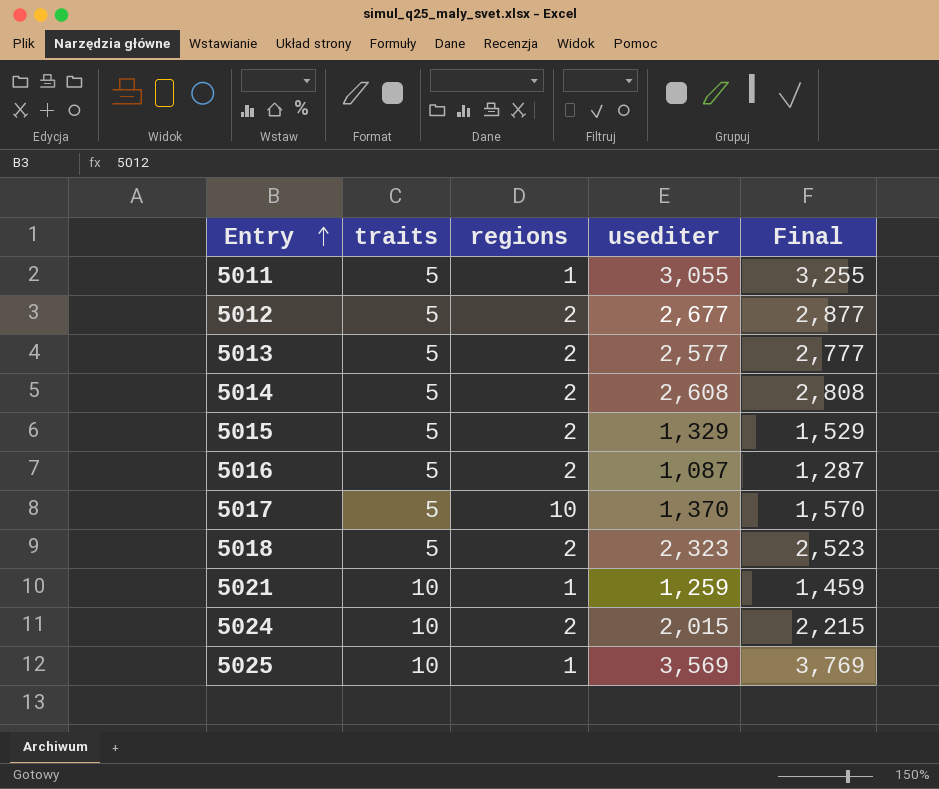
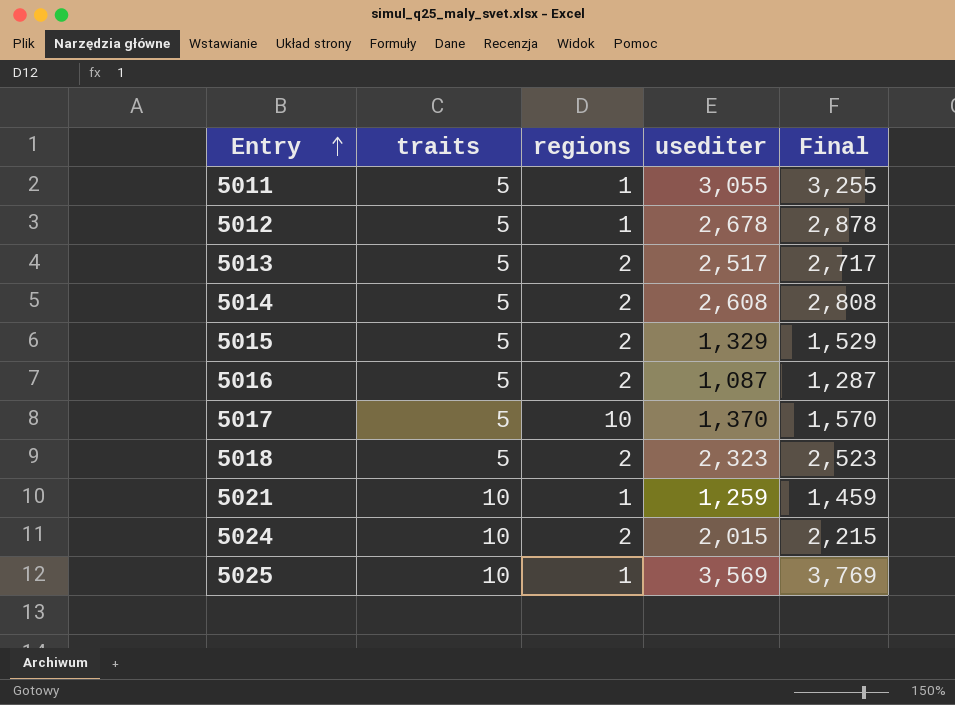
5012 | regions: 2 -> 1
5012 | usediter: 2,677 -> 2,678
5012 | Final: 2,877 -> 2,878
5013 | usediter: 2,577 -> 2,517
5013 | Final: 2,777 -> 2,717

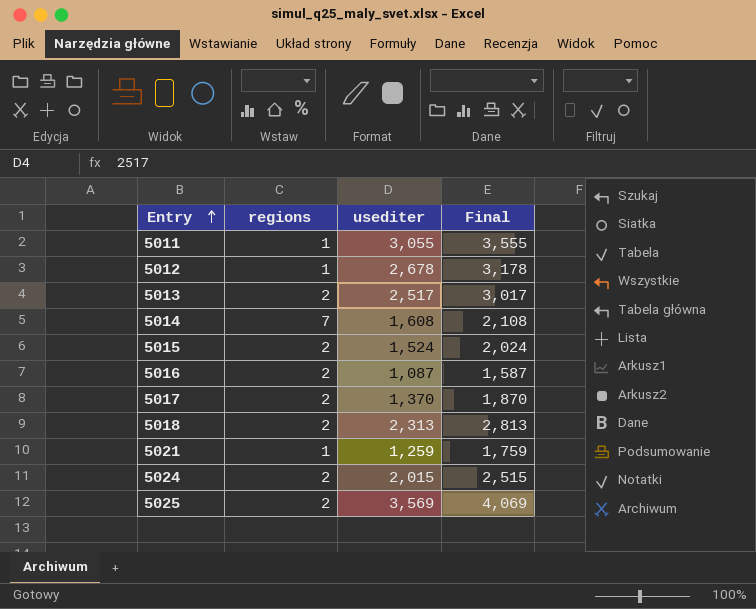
column traits | position: 2 -> none
column Final | formula: [usediter] + 200 -> [usediter] + 500
5014 | regions: 2 -> 7
5014 | usediter: 2,608 -> 1,608
5015 | usediter: 1,329 -> 1,524
5017 | regions: 10 -> 2
5018 | usediter: 2,323 -> 2,313
5025 | regions: 1 -> 2

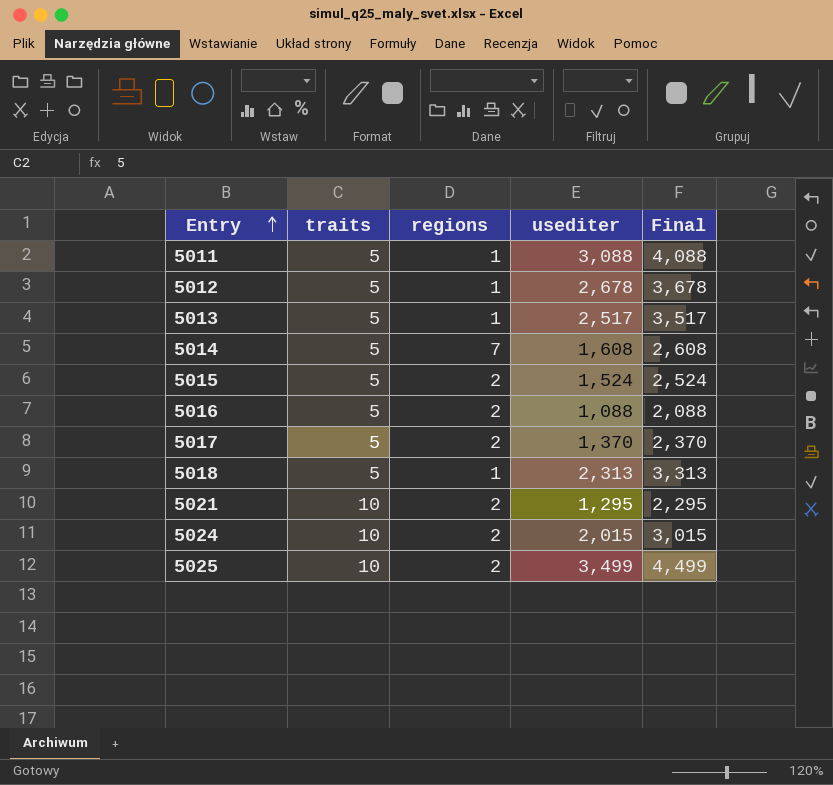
column traits | position: none -> 2
column Final | formula: [usediter] + 500 -> [usediter] + 1000
5011 | usediter: 3,055 -> 3,088
5013 | regions: 2 -> 1
5016 | usediter: 1,087 -> 1,088
5018 | regions: 2 -> 1
5021 | regions: 1 -> 2
5021 | usediter: 1,259 -> 1,295
5025 | usediter: 3,569 -> 3,499

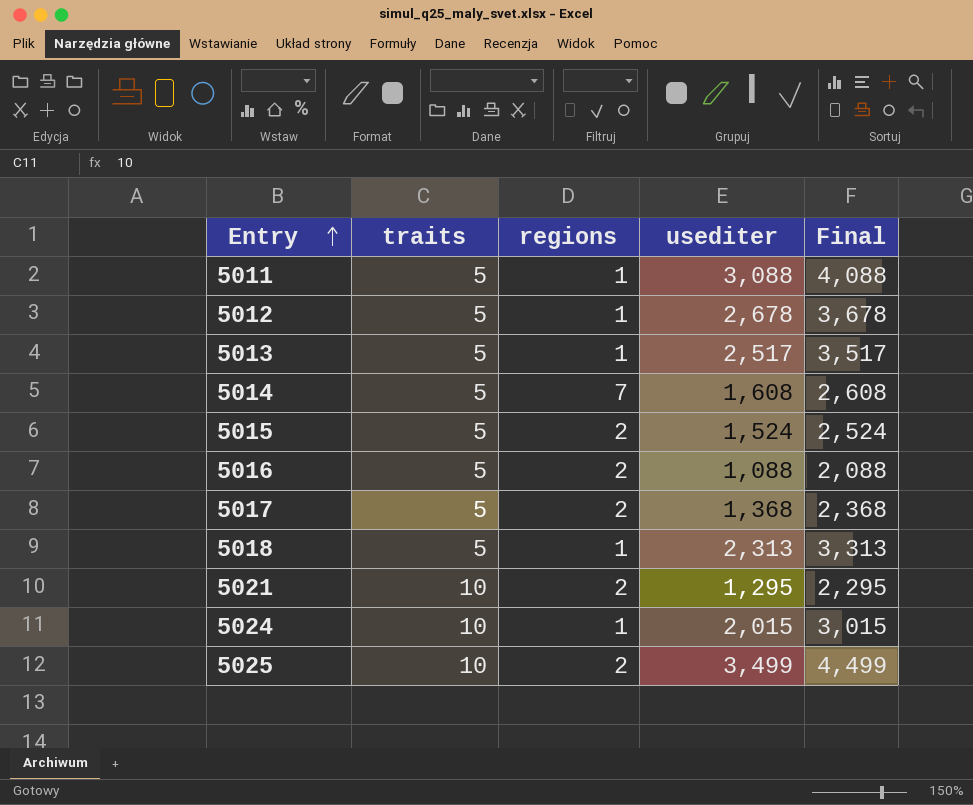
5017 | usediter: 1,370 -> 1,368
5017 | Final: 2,370 -> 2,368
5024 | regions: 2 -> 1

